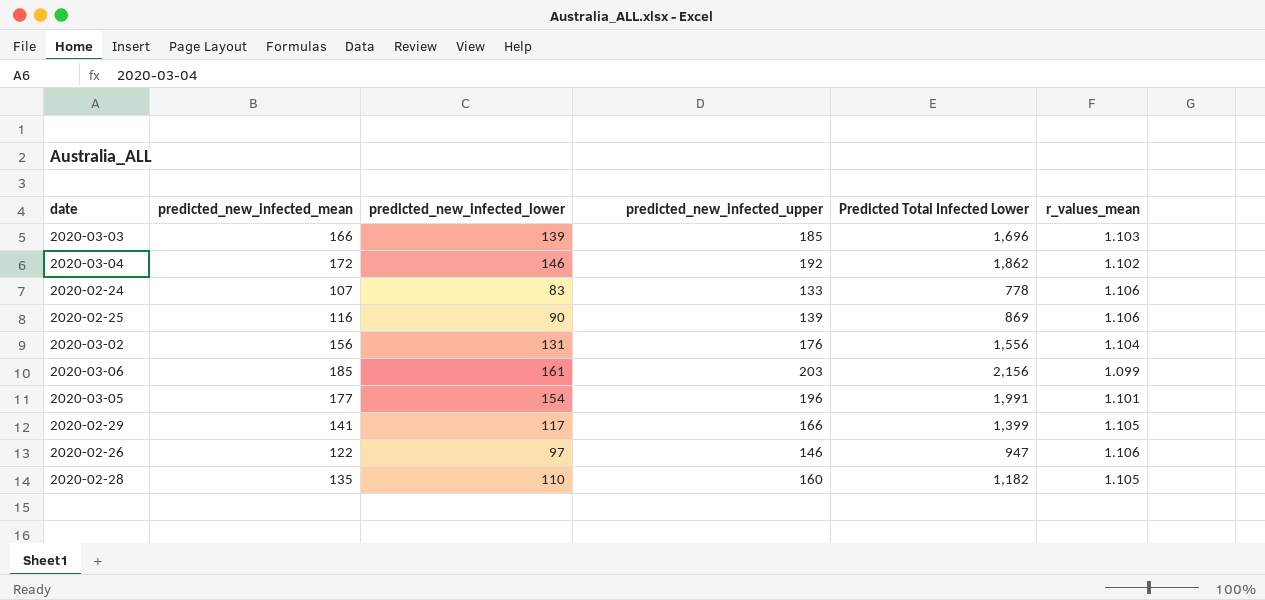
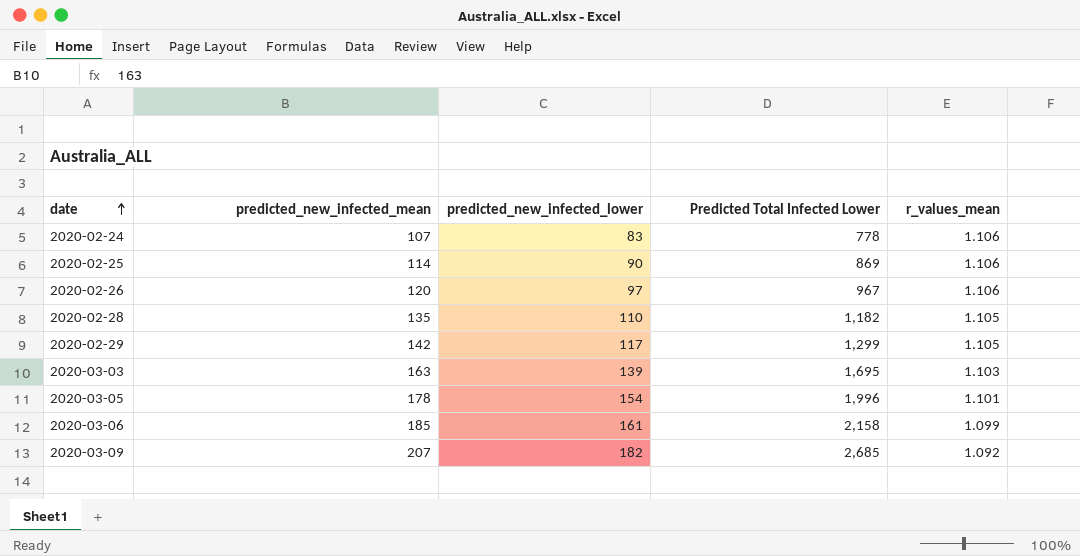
row order: none -> date ascending
column predicted_new_infected_upper | position: 4 -> none
row 2020-03-04: 172 | 146 | 192 | 1,862 | 1.102 -> none
row 2020-03-02: 156 | 131 | 176 | 1,556 | 1.104 -> none
2020-02-25 | predicted_new_infected_mean: 116 -> 114
2020-02-26 | predicted_new_infected_mean: 122 -> 120
2020-02-26 | Predicted Total Infected Lower: 947 -> 967
2020-02-29 | predicted_new_infected_mean: 141 -> 142
2020-02-29 | Predicted Total Infected Lower: 1,399 -> 1,299
2020-03-03 | predicted_new_infected_mean: 166 -> 163
2020-03-03 | Predicted Total Infected Lower: 1,696 -> 1,695
2020-03-05 | predicted_new_infected_mean: 177 -> 178
2020-03-05 | Predicted Total Infected Lower: 1,991 -> 1,996
2020-03-06 | Predicted Total Infected Lower: 2,156 -> 2,158
row 2020-03-09: none -> 207 | 182 | 2,685 | 1.092

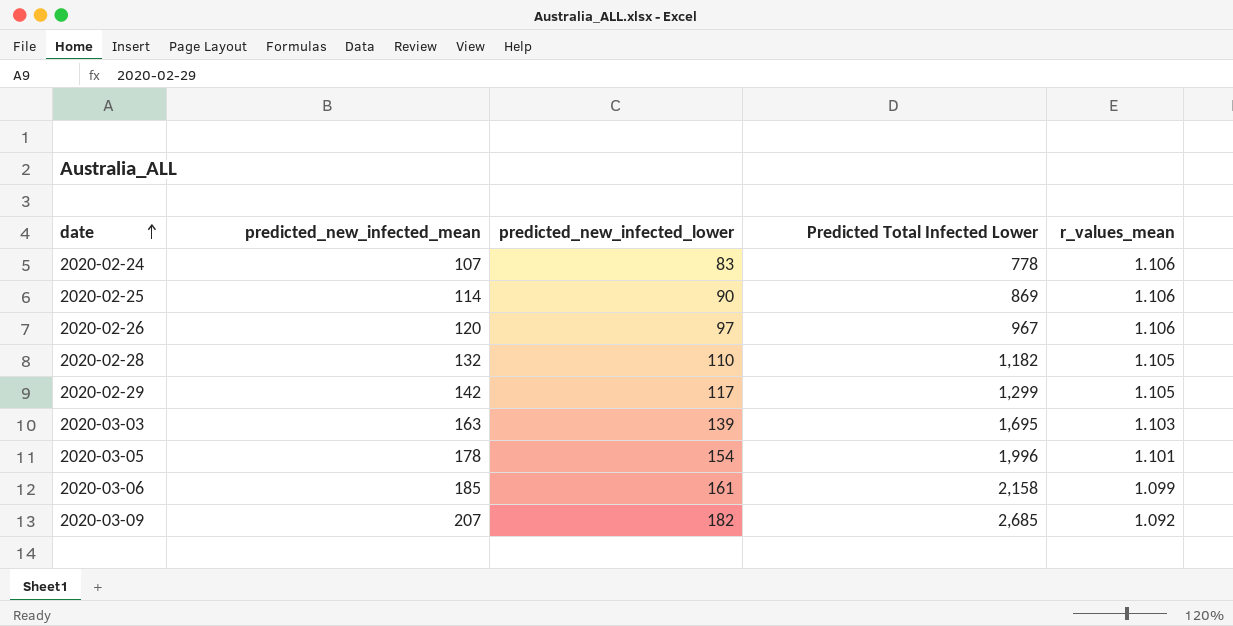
2020-02-28 | predicted_new_infected_mean: 135 -> 132

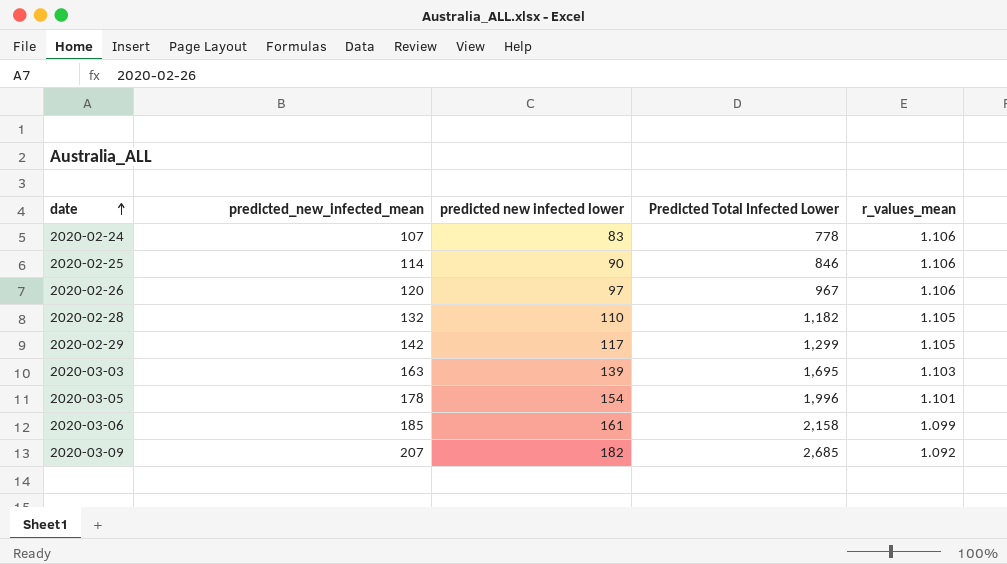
column name: predicted_new_infected_lower -> predicted new infected lower
2020-02-25 | Predicted Total Infected Lower: 869 -> 846

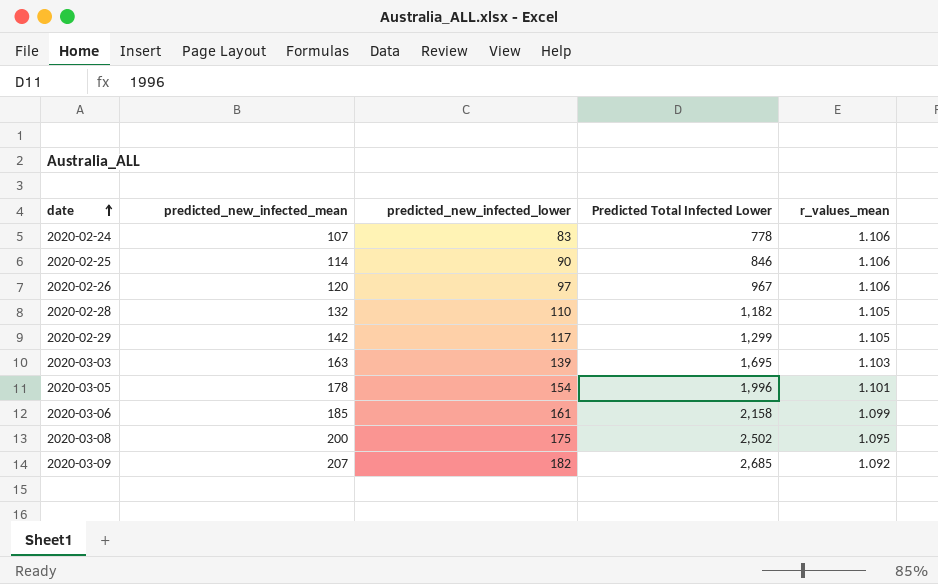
column name: predicted new infected lower -> predicted_new_infected_lower
row 2020-03-08: none -> 200 | 175 | 2,502 | 1.095

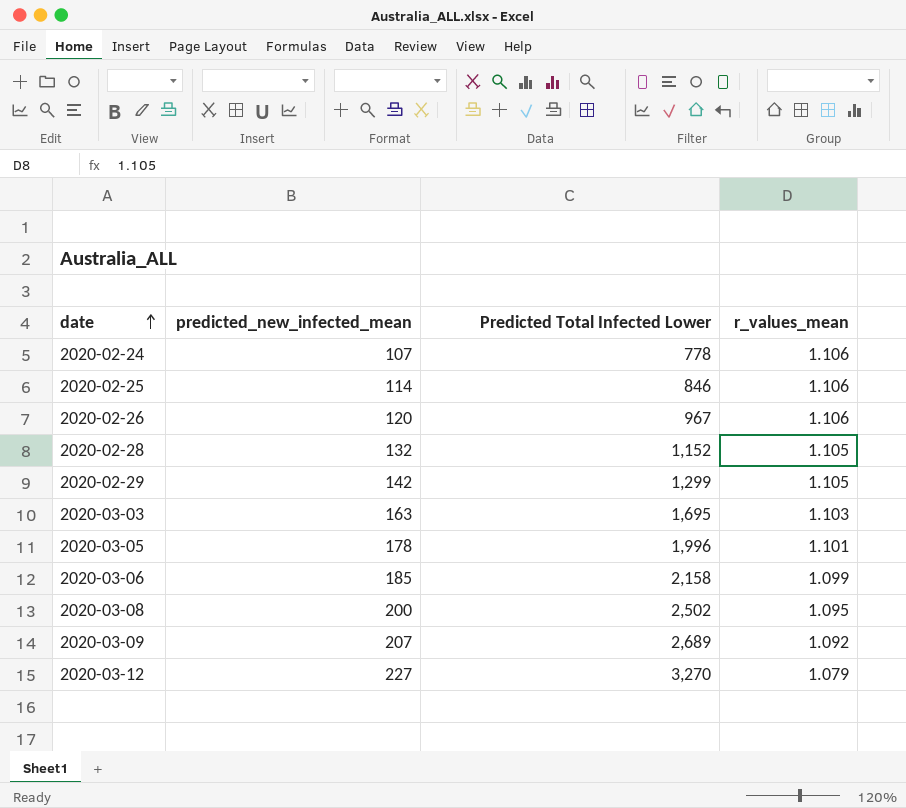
column predicted_new_infected_lower | position: 3 -> none
2020-02-28 | Predicted Total Infected Lower: 1,182 -> 1,152
2020-03-09 | Predicted Total Infected Lower: 2,685 -> 2,689
row 2020-03-12: none -> 227 | 3,270 | 1.079

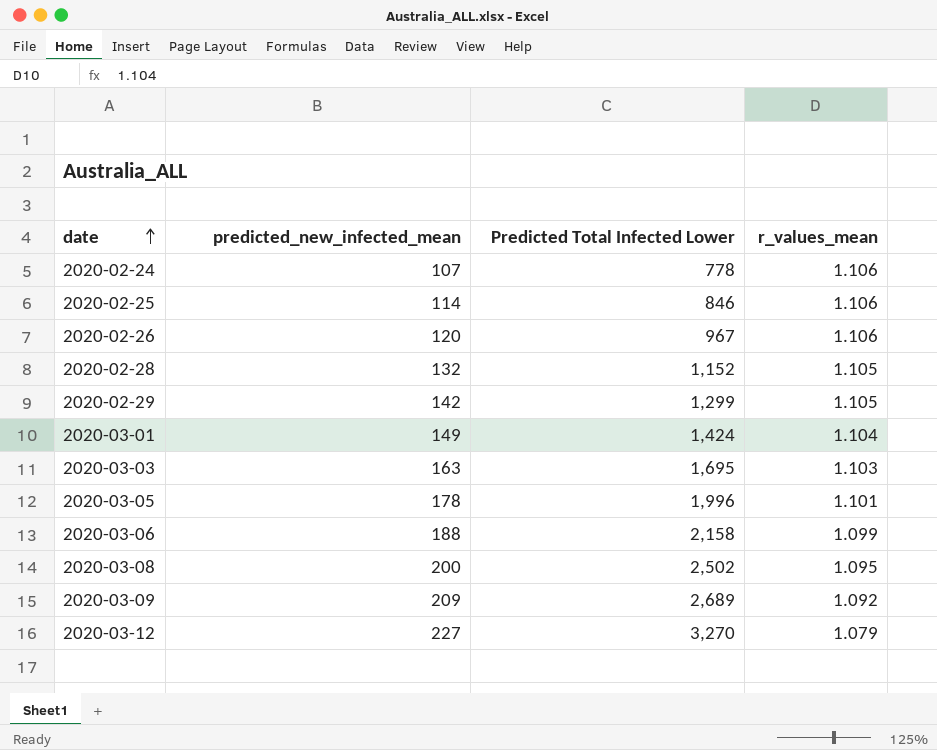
row 2020-03-01: none -> 149 | 1,424 | 1.104
2020-03-06 | predicted_new_infected_mean: 185 -> 188
2020-03-09 | predicted_new_infected_mean: 207 -> 209

